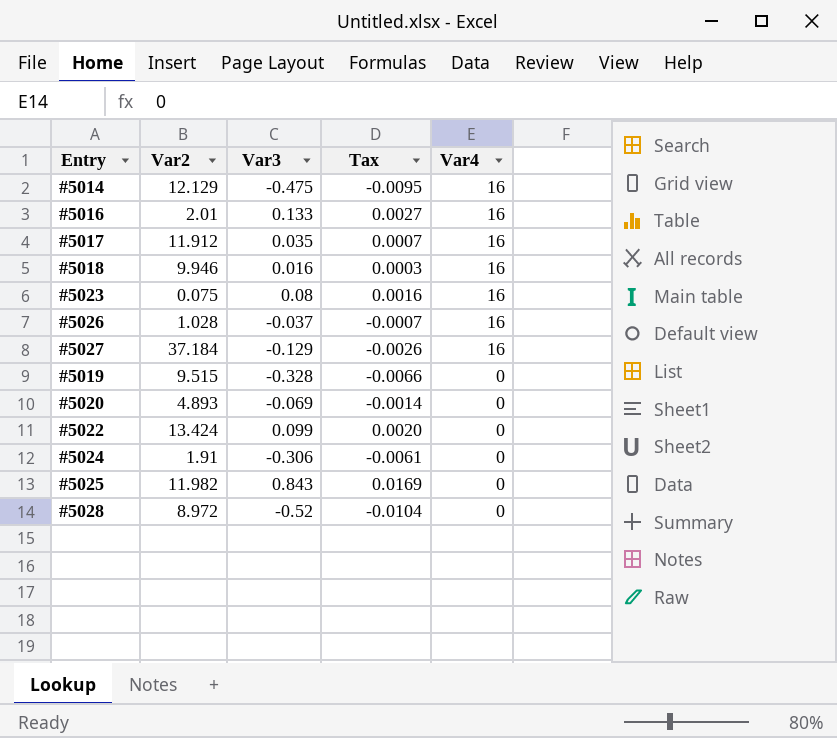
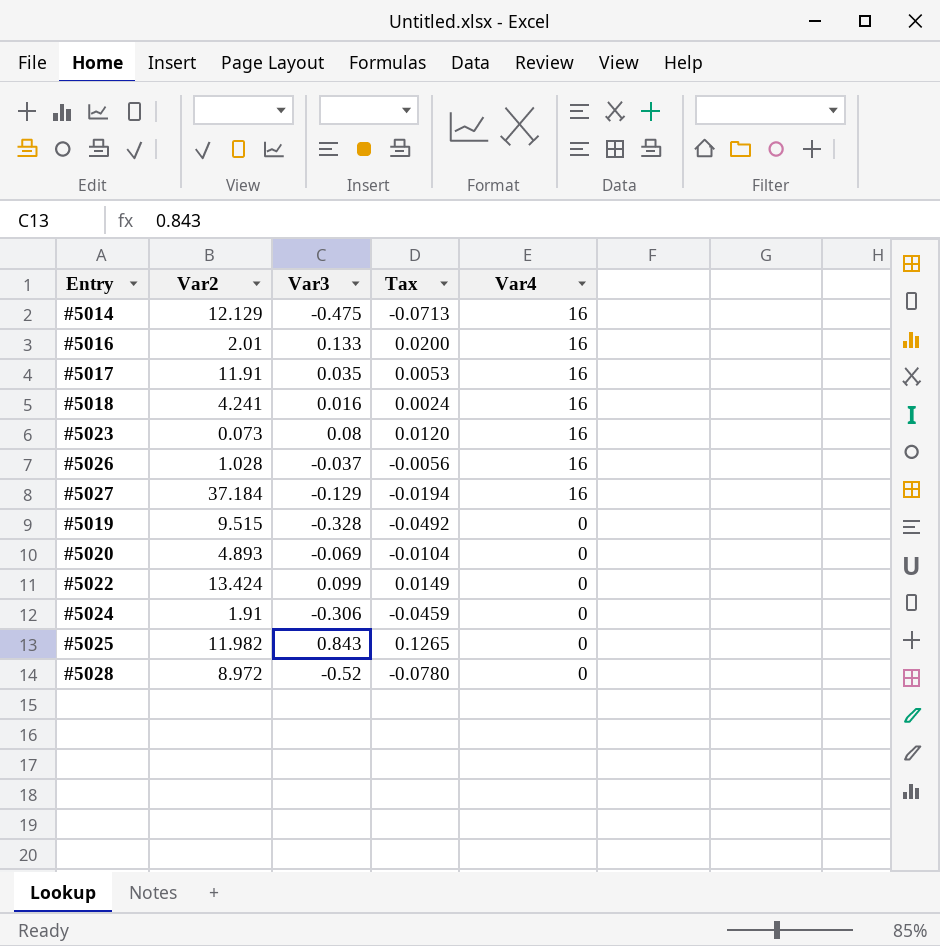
column Tax | formula: [Var3] * 0.02 -> [Var3] * 0.15
#5017 | Var2: 11.912 -> 11.91
#5018 | Var2: 9.946 -> 4.241
#5023 | Var2: 0.075 -> 0.073

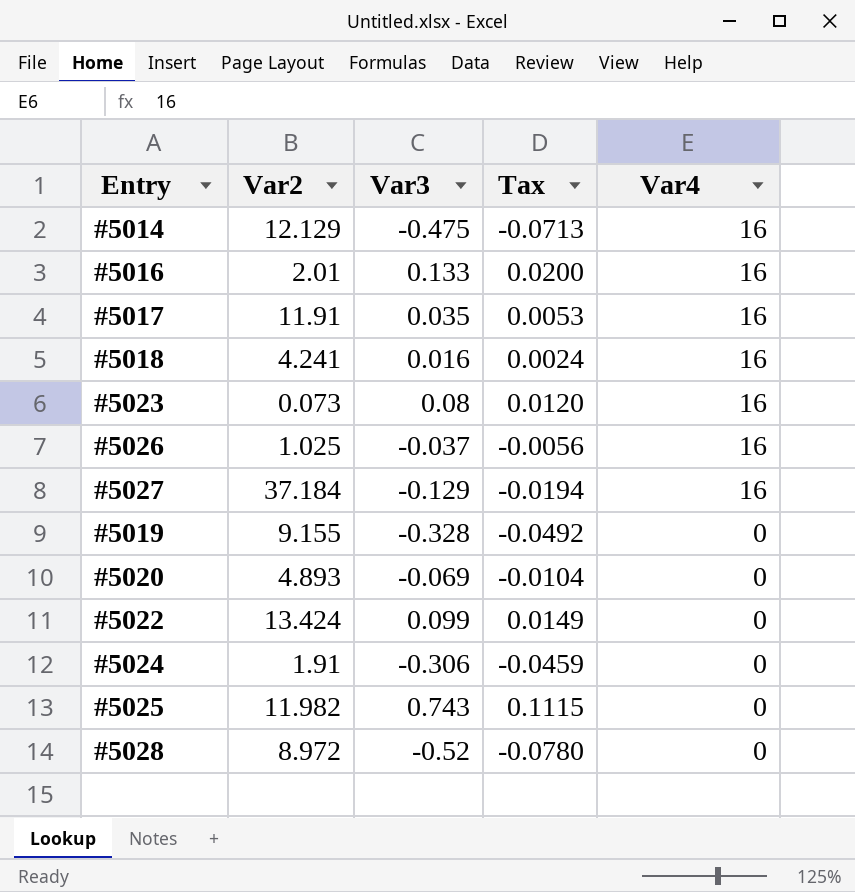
#5026 | Var2: 1.028 -> 1.025
#5019 | Var2: 9.515 -> 9.155
#5025 | Var3: 0.843 -> 0.743
#5025 | Tax: 0.1265 -> 0.1115

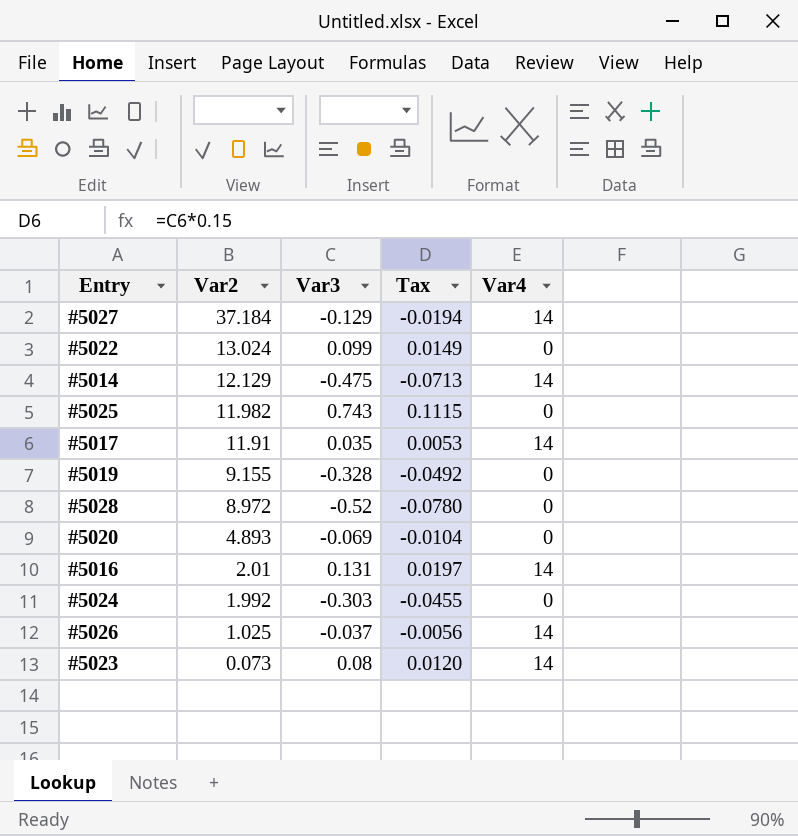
row order: Var4 descending -> Var2 descending
row #5018: 4.241 | 0.016 | 0.0024 | 16 -> none
#5027 | Var4: 16 -> 14
#5022 | Var2: 13.424 -> 13.024
#5014 | Var4: 16 -> 14
#5017 | Var4: 16 -> 14
#5016 | Var3: 0.133 -> 0.131
#5016 | Tax: 0.0200 -> 0.0197
#5016 | Var4: 16 -> 14
#5024 | Var2: 1.91 -> 1.992
#5024 | Var3: -0.306 -> -0.303
#5024 | Tax: -0.0459 -> -0.0455
#5026 | Var4: 16 -> 14
#5023 | Var4: 16 -> 14

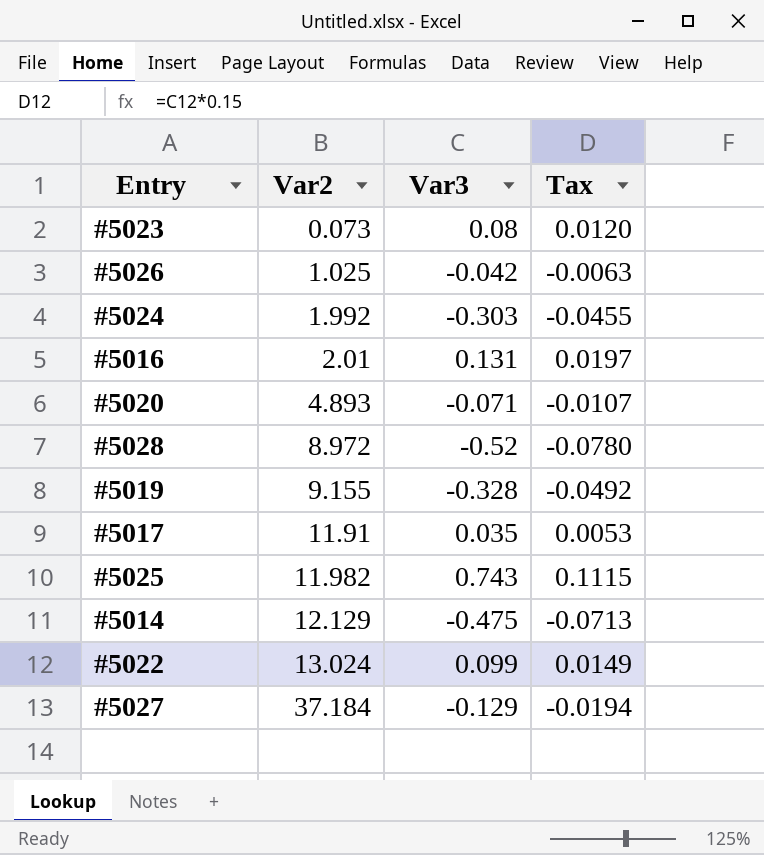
row order: Var2 descending -> Var2 ascending
column Var4 | position: 5 -> none
#5026 | Var3: -0.037 -> -0.042
#5026 | Tax: -0.0056 -> -0.0063
#5020 | Var3: -0.069 -> -0.071
#5020 | Tax: -0.0104 -> -0.0107

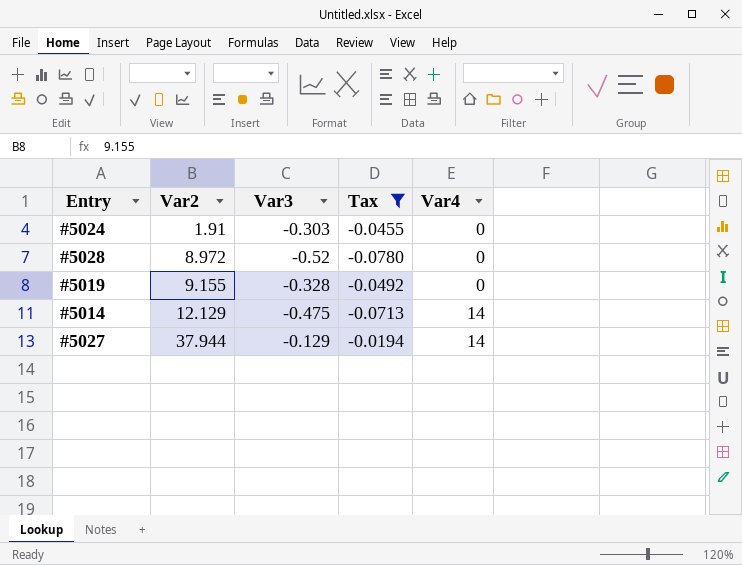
filter: none -> Tax <= -0.0194
column Var4 | position: none -> 5
#5024 | Var2: 1.992 -> 1.91
#5027 | Var2: 37.184 -> 37.944

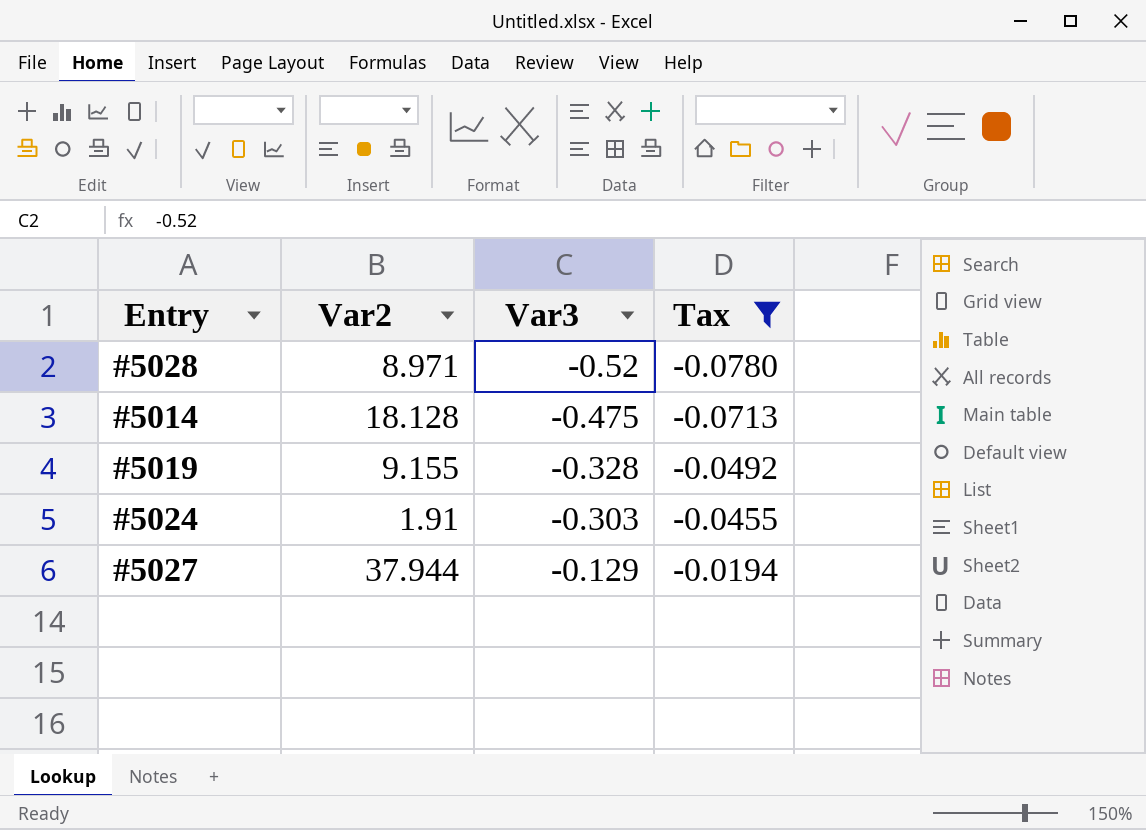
row order: Var2 ascending -> Var3 ascending
column Var4 | position: 5 -> none
#5028 | Var2: 8.972 -> 8.971
#5014 | Var2: 12.129 -> 18.128

